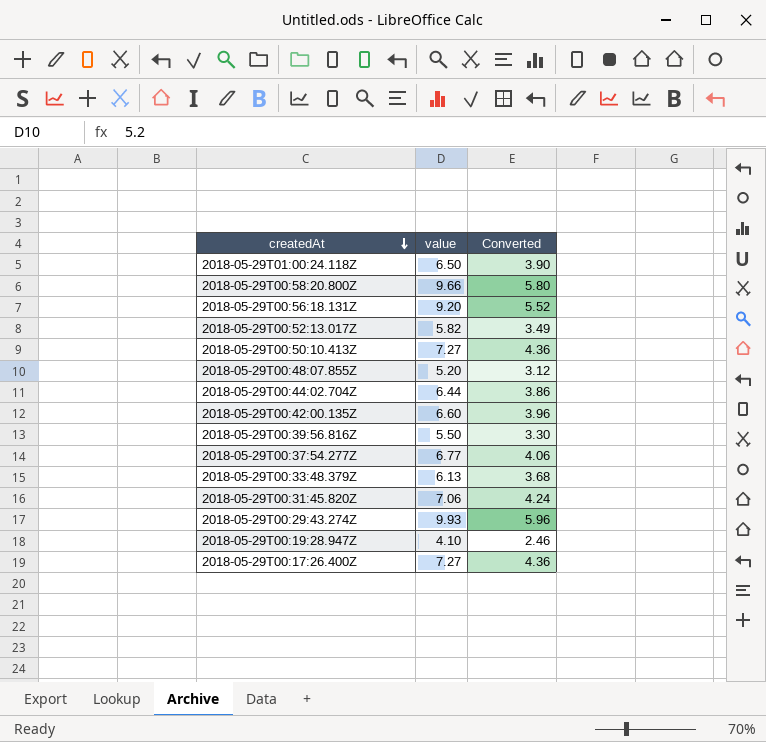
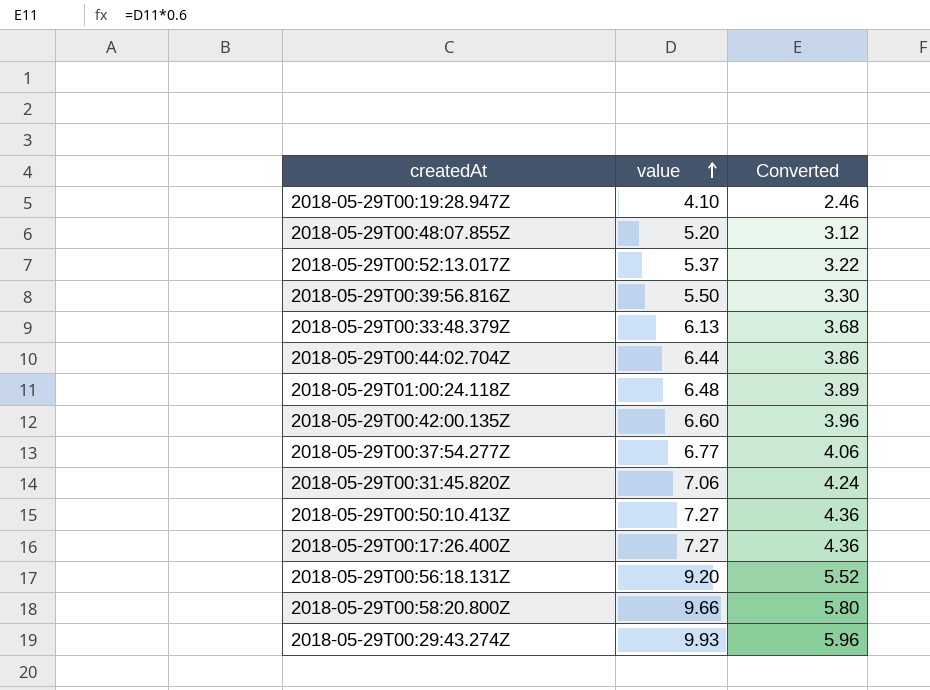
row order: createdAt descending -> value ascending
2018-05-29T00:52:13.017Z | value: 5.82 -> 5.37
2018-05-29T00:52:13.017Z | Converted: 3.49 -> 3.22
2018-05-29T01:00:24.118Z | value: 6.50 -> 6.48
2018-05-29T01:00:24.118Z | Converted: 3.90 -> 3.89

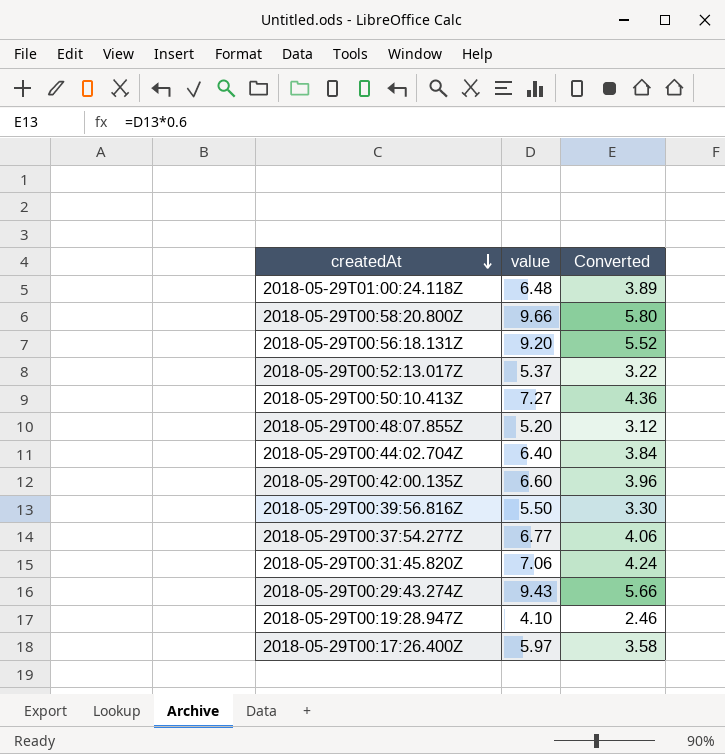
row order: value ascending -> createdAt descending
row 2018-05-29T00:33:48.379Z: 6.13 | 3.68 -> none
2018-05-29T00:44:02.704Z | value: 6.44 -> 6.40
2018-05-29T00:44:02.704Z | Converted: 3.86 -> 3.84
2018-05-29T00:29:43.274Z | value: 9.93 -> 9.43
2018-05-29T00:29:43.274Z | Converted: 5.96 -> 5.66
2018-05-29T00:17:26.400Z | value: 7.27 -> 5.97
2018-05-29T00:17:26.400Z | Converted: 4.36 -> 3.58

